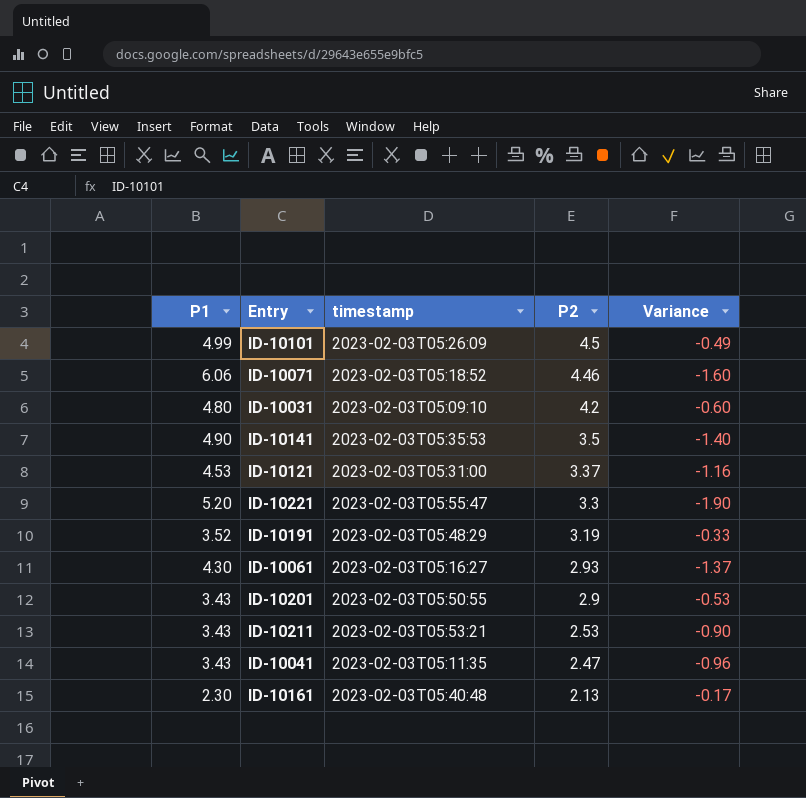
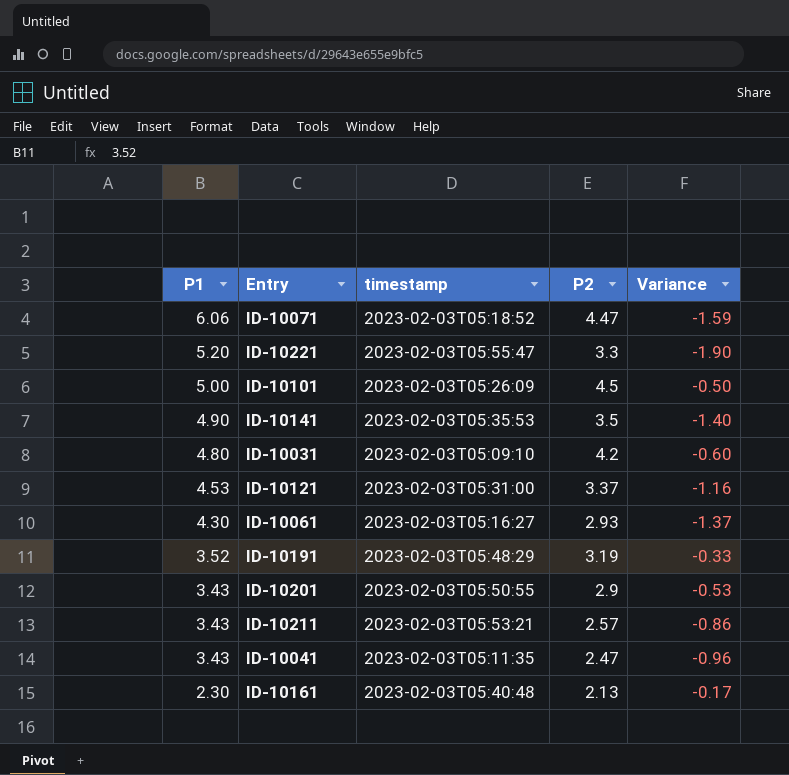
row order: P2 descending -> P1 descending
ID-10071 | P2: 4.46 -> 4.47
ID-10071 | Variance: -1.60 -> -1.59
ID-10101 | P1: 4.99 -> 5.00
ID-10101 | Variance: -0.49 -> -0.50
ID-10211 | P2: 2.53 -> 2.57
ID-10211 | Variance: -0.90 -> -0.86

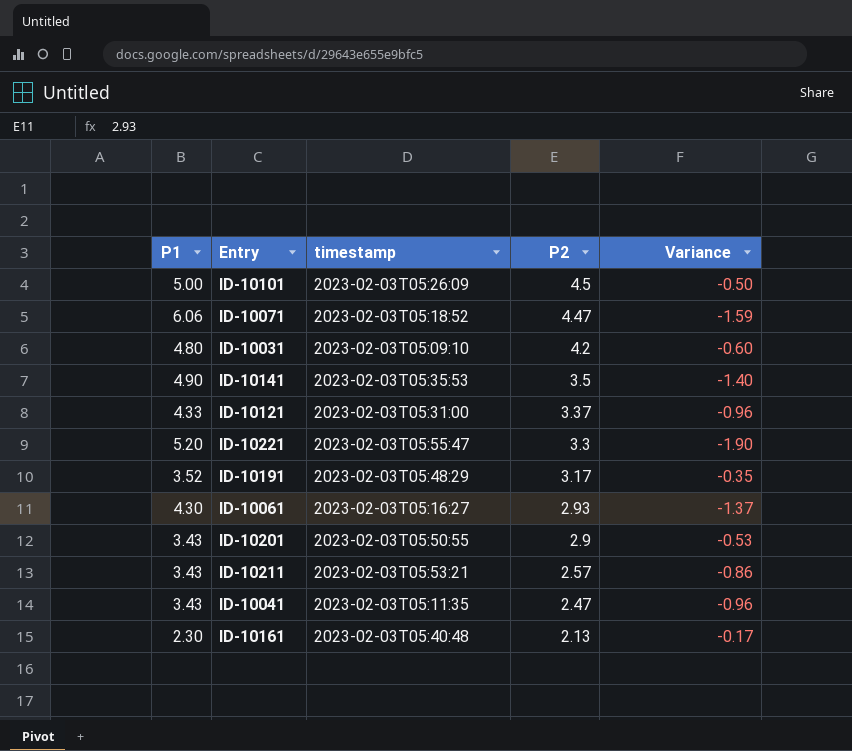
row order: P1 descending -> P2 descending
ID-10121 | P1: 4.53 -> 4.33
ID-10121 | Variance: -1.16 -> -0.96
ID-10191 | P2: 3.19 -> 3.17
ID-10191 | Variance: -0.33 -> -0.35

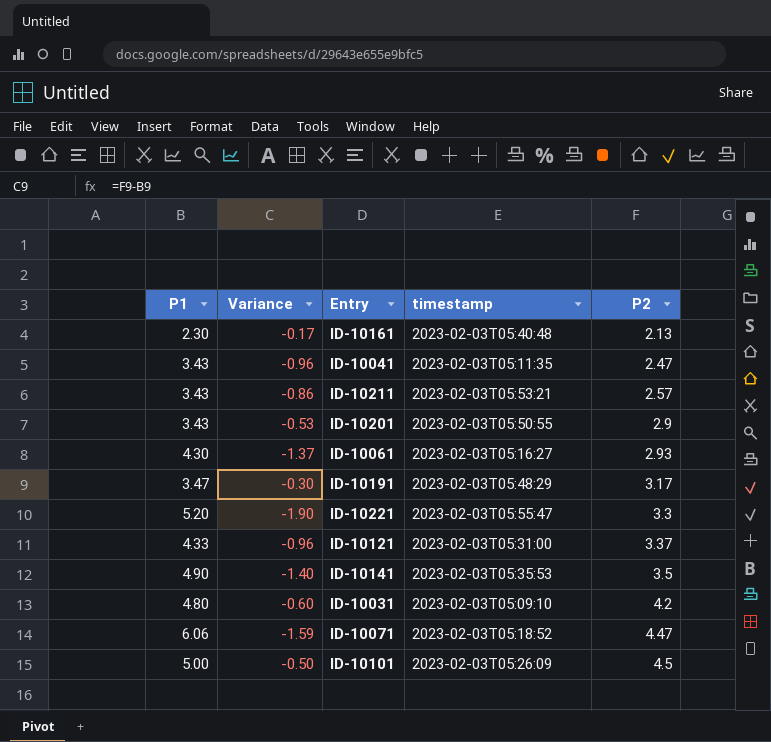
row order: P2 descending -> P2 ascending
column Variance | position: 5 -> 2
ID-10191 | P1: 3.52 -> 3.47
ID-10191 | Variance: -0.35 -> -0.30

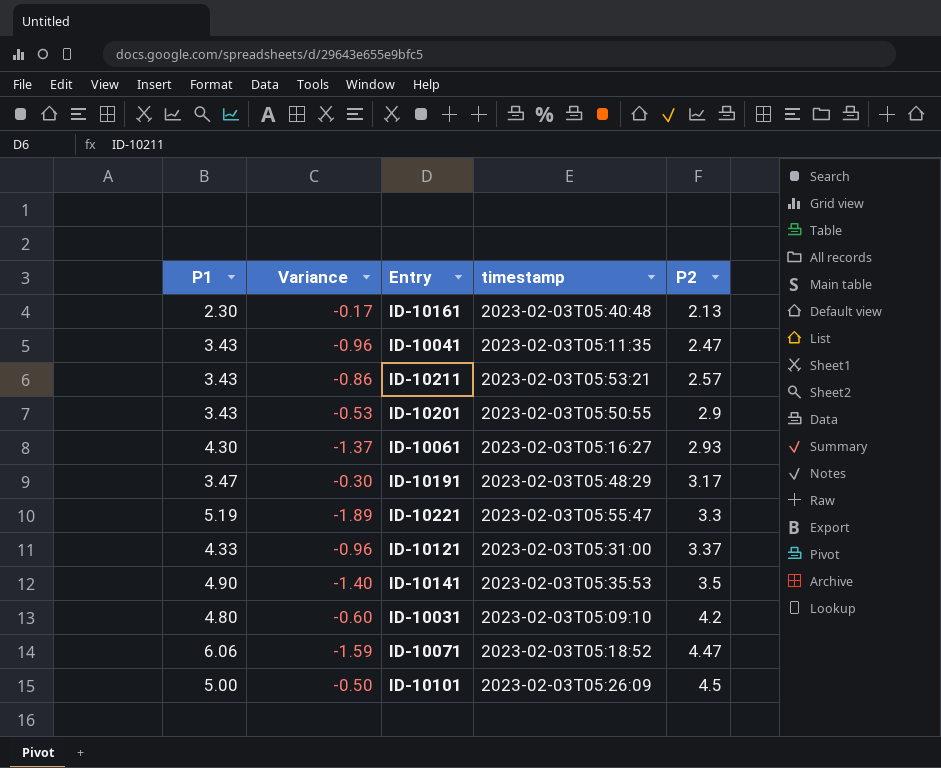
ID-10221 | P1: 5.20 -> 5.19
ID-10221 | Variance: -1.90 -> -1.89

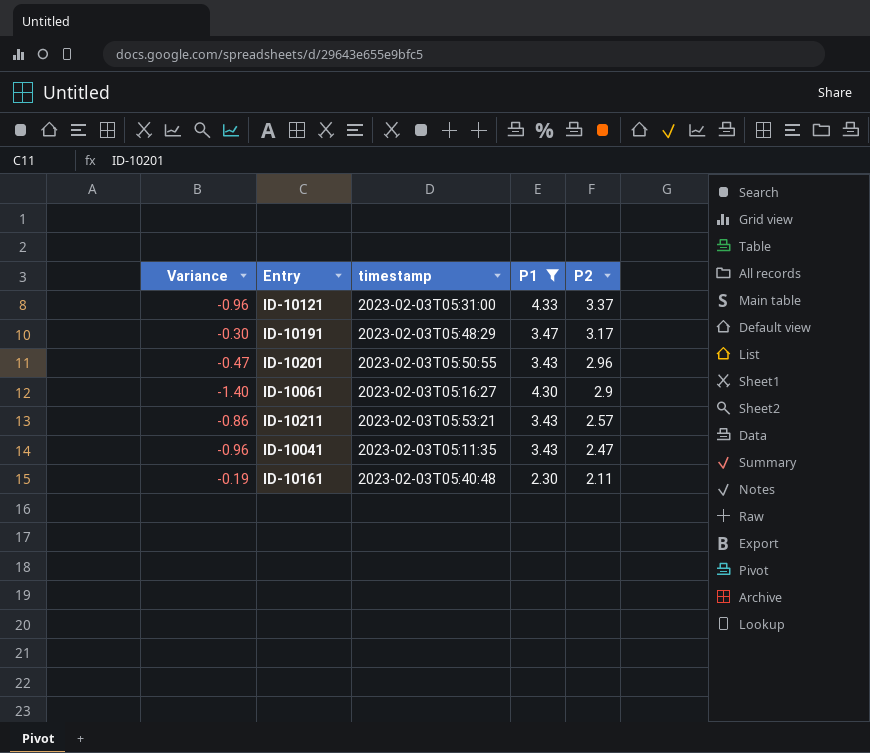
filter: none -> P1 <= 4.33
row order: P2 ascending -> P2 descending
column P1 | position: 1 -> 4
ID-10201 | Variance: -0.53 -> -0.47
ID-10201 | P2: 2.9 -> 2.96
ID-10061 | Variance: -1.37 -> -1.40
ID-10061 | P2: 2.93 -> 2.9
ID-10161 | Variance: -0.17 -> -0.19
ID-10161 | P2: 2.13 -> 2.11

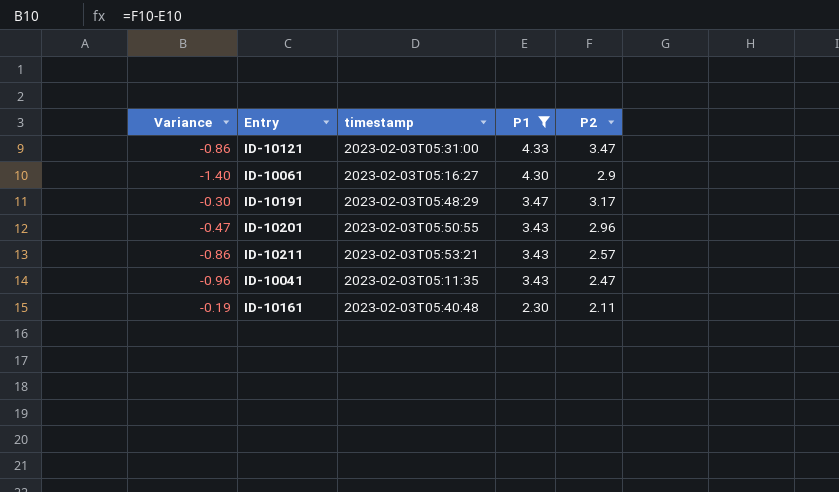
row order: P2 descending -> P1 descending
ID-10121 | Variance: -0.96 -> -0.86
ID-10121 | P2: 3.37 -> 3.47

